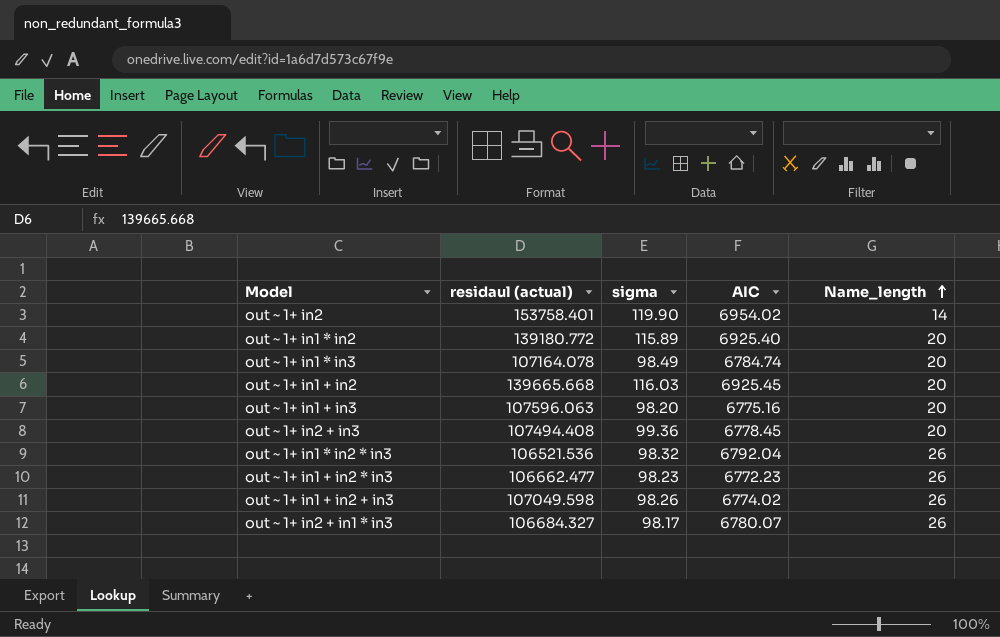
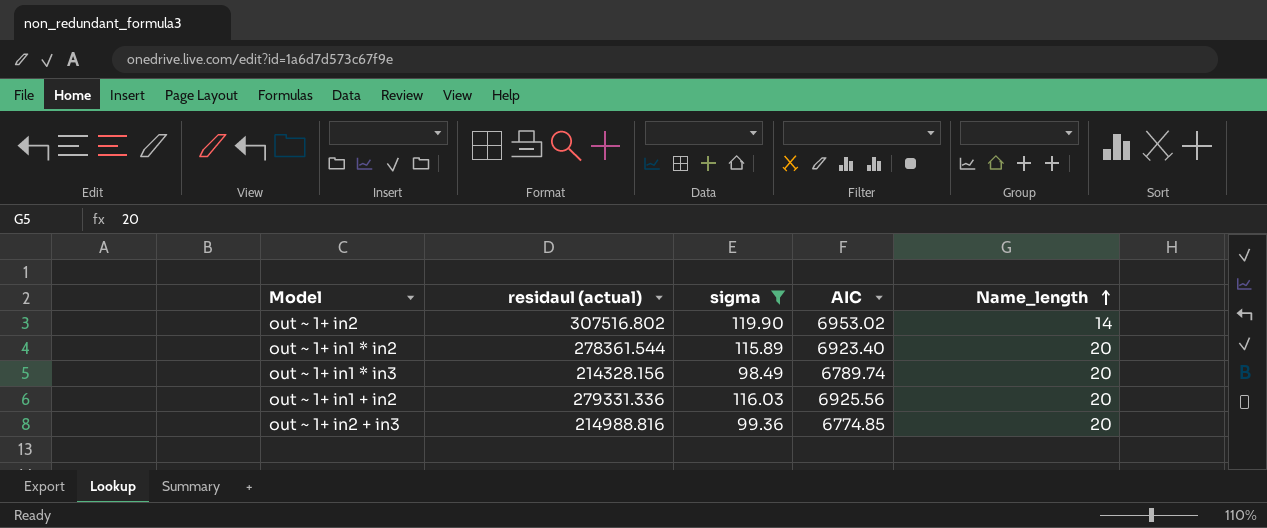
filter: none -> sigma >= 98.49
out ~ 1+ in2 | residaul (actual): 153758.401 -> 307516.802
out ~ 1+ in2 | AIC: 6954.02 -> 6953.02
out ~ 1+ in1 * in2 | residaul (actual): 139180.772 -> 278361.544
out ~ 1+ in1 * in2 | AIC: 6925.40 -> 6923.40
out ~ 1+ in1 * in3 | residaul (actual): 107164.078 -> 214328.156
out ~ 1+ in1 * in3 | AIC: 6784.74 -> 6789.74
out ~ 1+ in1 + in2 | residaul (actual): 139665.668 -> 279331.336
out ~ 1+ in1 + in2 | AIC: 6925.45 -> 6925.56
out ~ 1+ in2 + in3 | residaul (actual): 107494.408 -> 214988.816
out ~ 1+ in2 + in3 | AIC: 6778.45 -> 6774.85

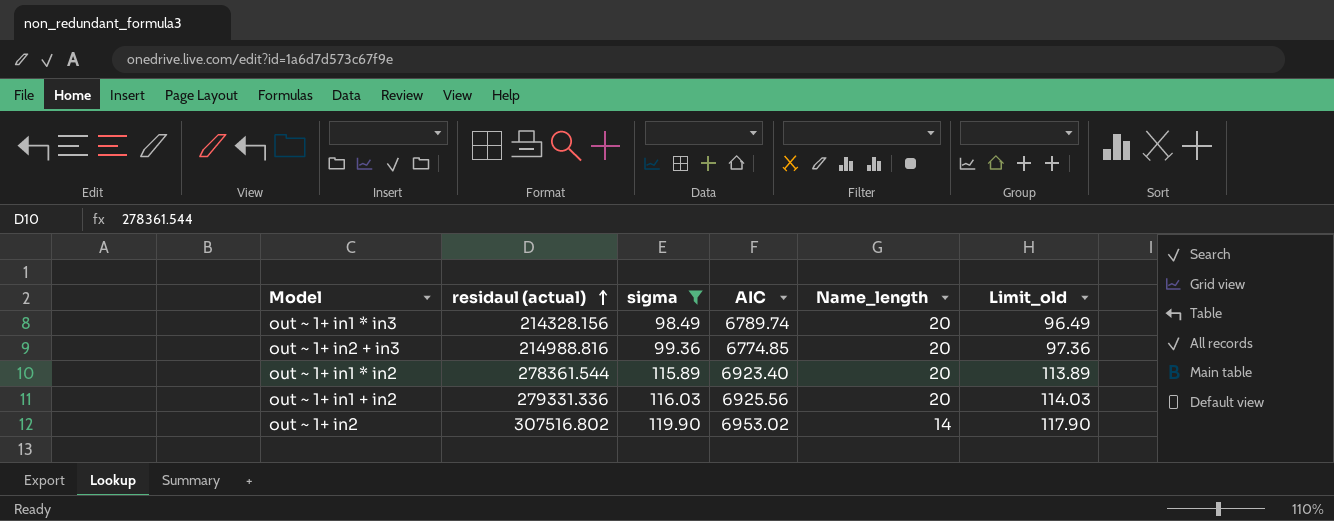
row order: Name_length ascending -> residaul (actual) ascending
column Limit_old | formula: none -> [sigma] - 2

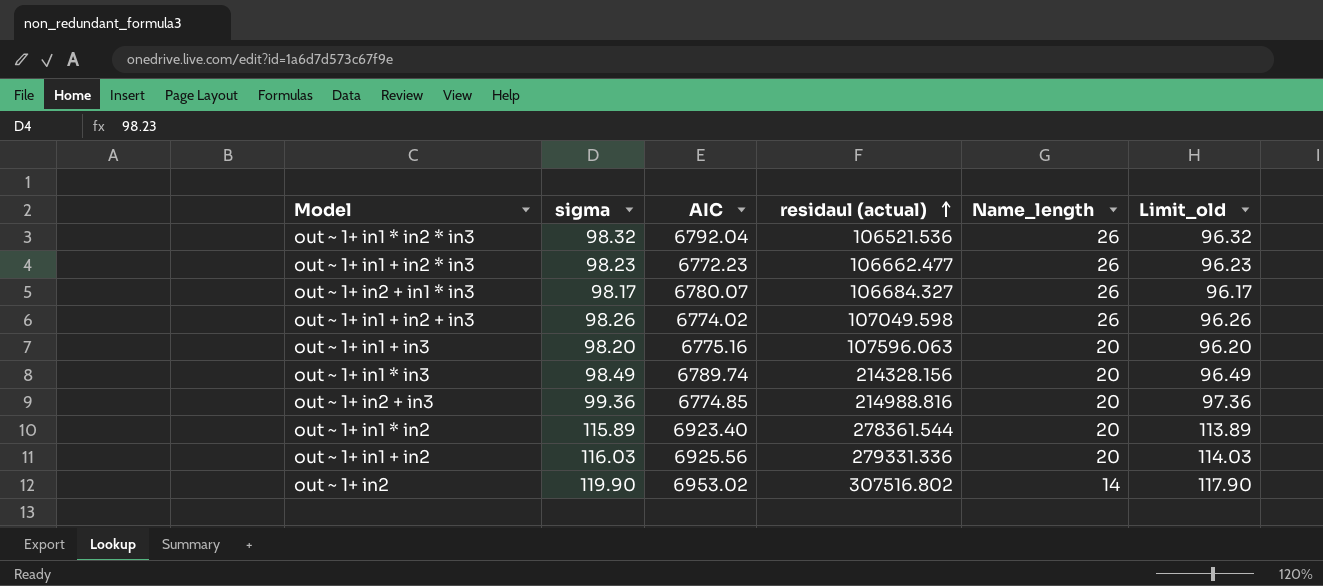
filter: sigma >= 98.49 -> none
column residaul (actual) | position: 2 -> 4

